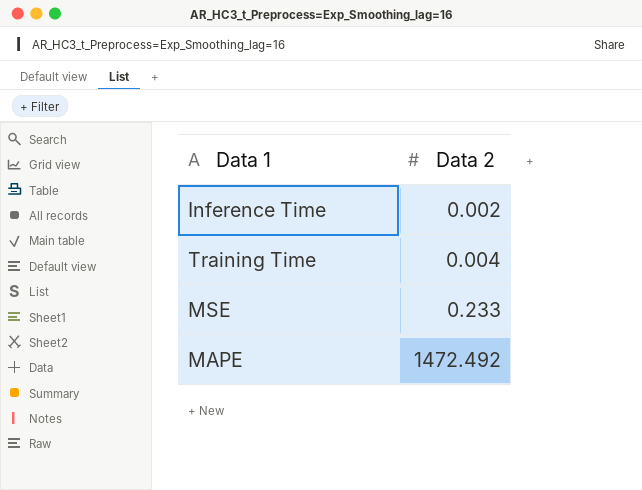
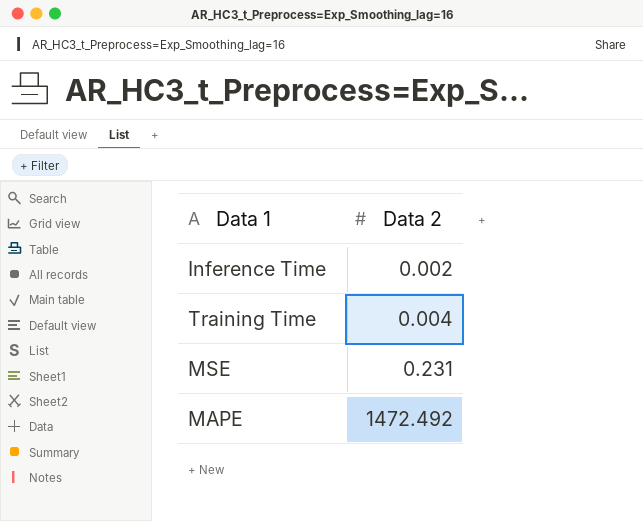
MSE | Data 2: 0.233 -> 0.231

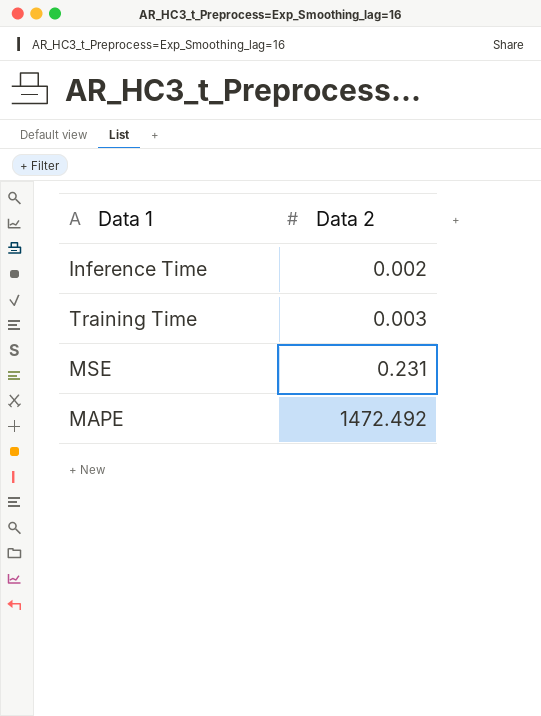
Training Time | Data 2: 0.004 -> 0.003

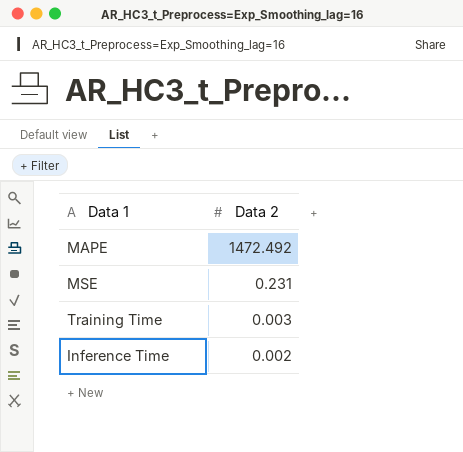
row order: Data 2 ascending -> Data 2 descending

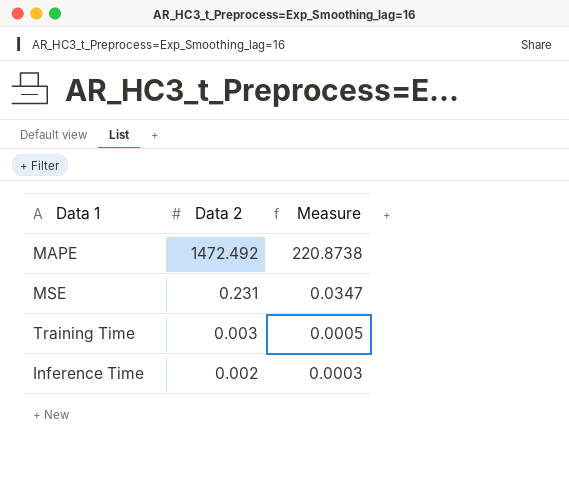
column Measure | formula: none -> [Data 2] * 0.15

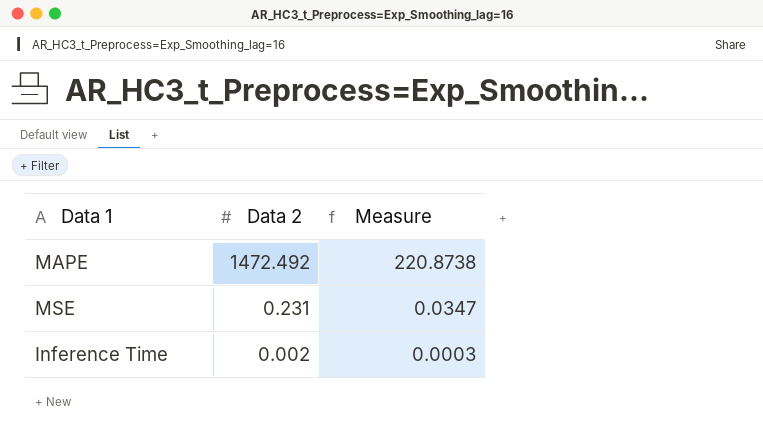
row Training Time: 0.003 | 0.0005 -> none

